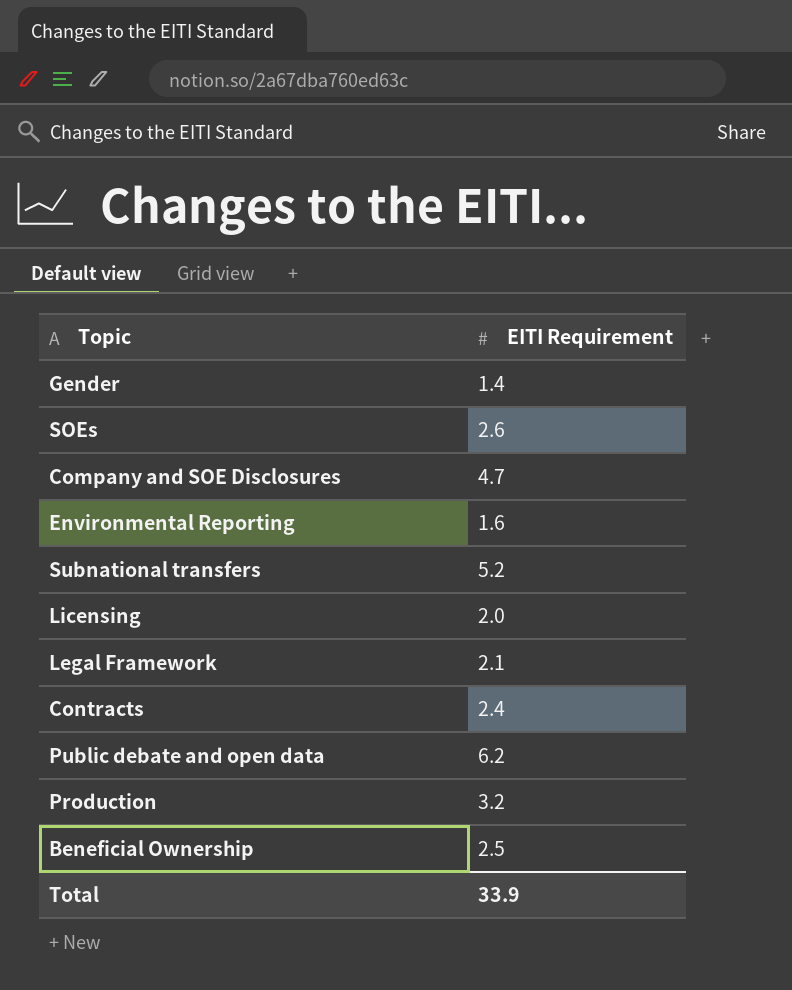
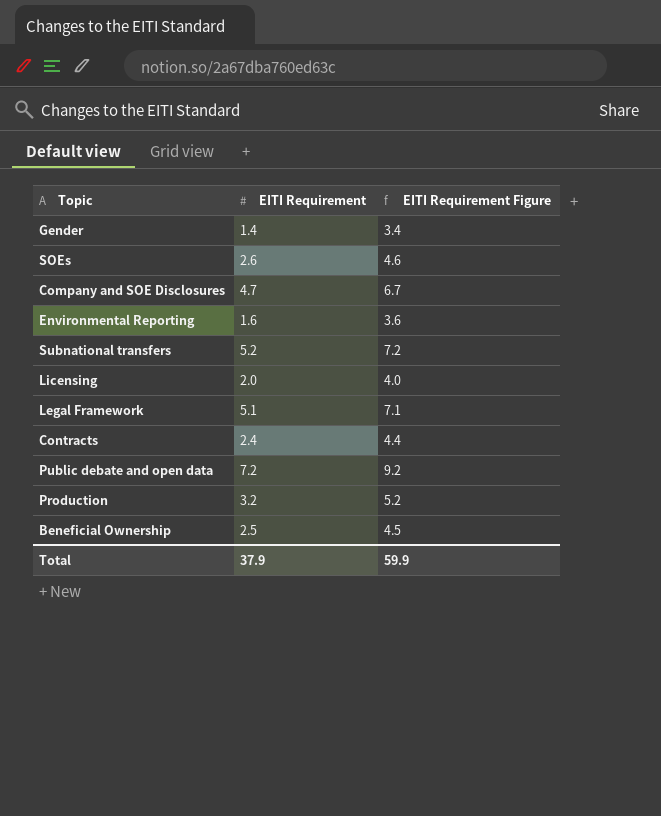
column EITI Requirement Figure | formula: none -> [EITI Requirement] + 2
Legal Framework | EITI Requirement: 2.1 -> 5.1
Public debate and open data | EITI Requirement: 6.2 -> 7.2
Total | EITI Requirement: 33.9 -> 37.9

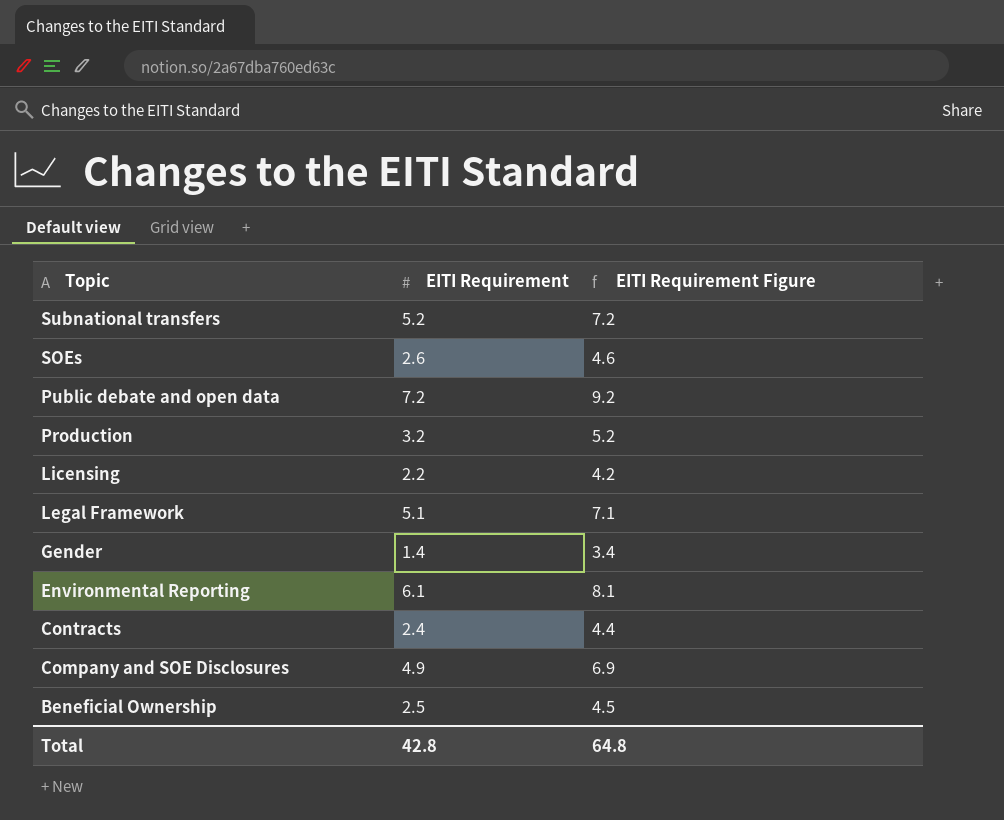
row order: none -> Topic descending
Licensing | EITI Requirement: 2.0 -> 2.2
Licensing | EITI Requirement Figure: 4.0 -> 4.2
Environmental Reporting | EITI Requirement: 1.6 -> 6.1
Environmental Reporting | EITI Requirement Figure: 3.6 -> 8.1
Company and SOE Disclosures | EITI Requirement: 4.7 -> 4.9
Company and SOE Disclosures | EITI Requirement Figure: 6.7 -> 6.9
Total | EITI Requirement: 37.9 -> 42.8
Total | EITI Requirement Figure: 59.9 -> 64.8

